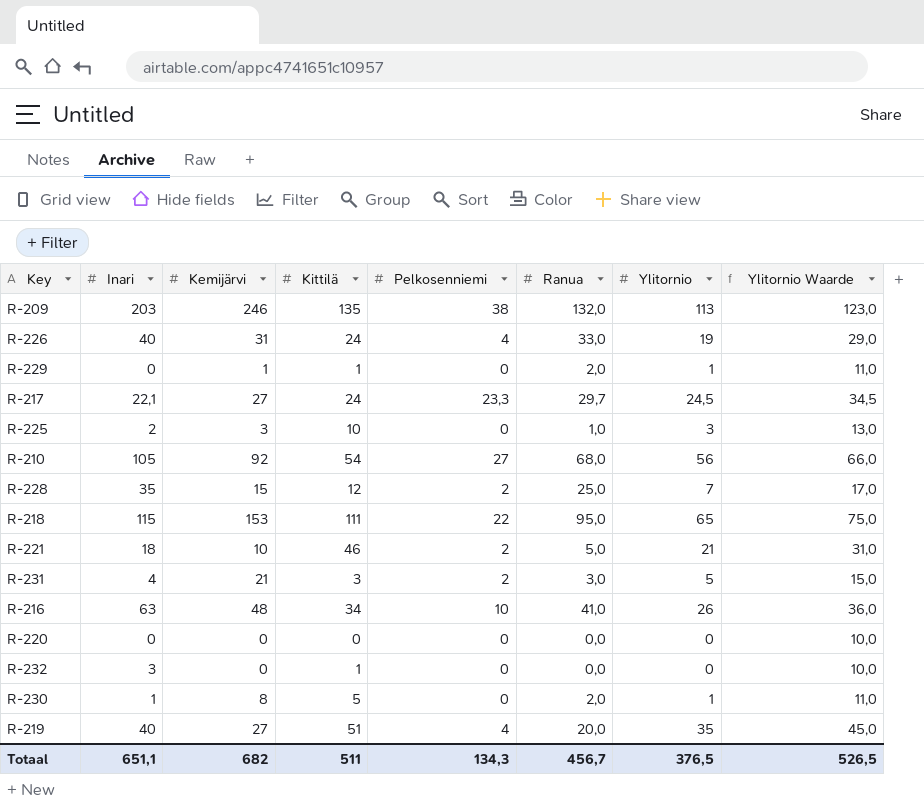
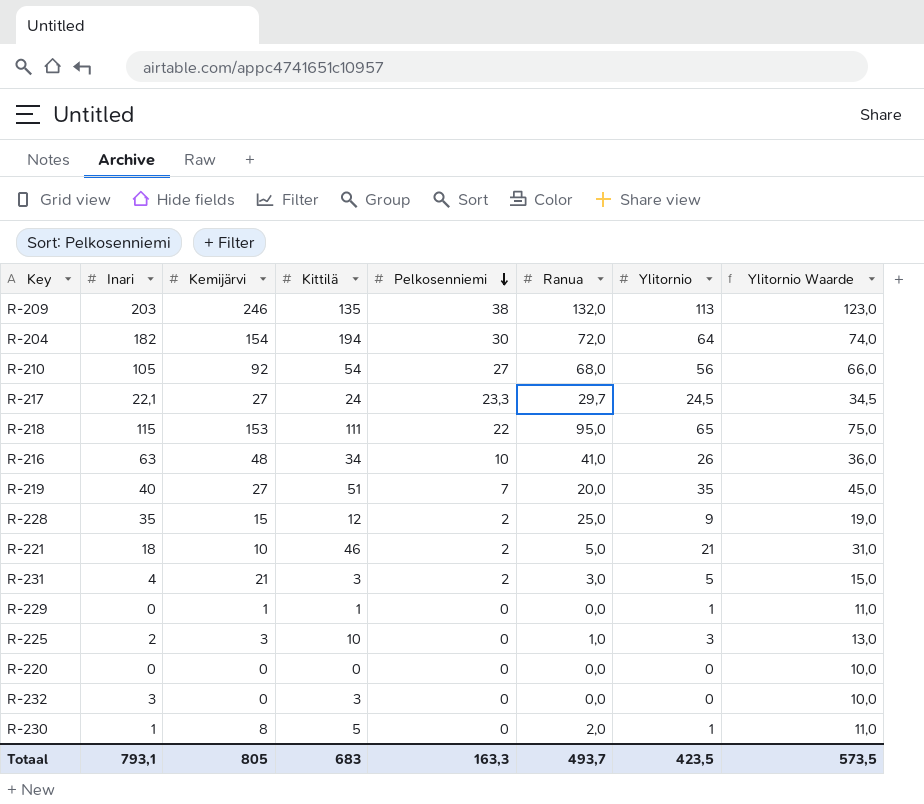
row order: none -> Pelkosenniemi descending
row R-226: 40 | 31 | 24 | 4 | 33,0 | 19 | 29,0 -> none
row R-204: none -> 182 | 154 | 194 | 30 | 72,0 | 64 | 74,0
R-219 | Pelkosenniemi: 4 -> 7
R-228 | Ylitornio: 7 -> 9
R-228 | Ylitornio Waarde: 17,0 -> 19,0
R-229 | Ranua: 2,0 -> 0,0
R-232 | Kittilä: 1 -> 3
Totaal | Inari: 651,1 -> 793,1
Totaal | Kemijärvi: 682 -> 805
Totaal | Kittilä: 511 -> 683
Totaal | Pelkosenniemi: 134,3 -> 163,3
Totaal | Ranua: 456,7 -> 493,7
Totaal | Ylitornio: 376,5 -> 423,5
Totaal | Ylitornio Waarde: 526,5 -> 573,5

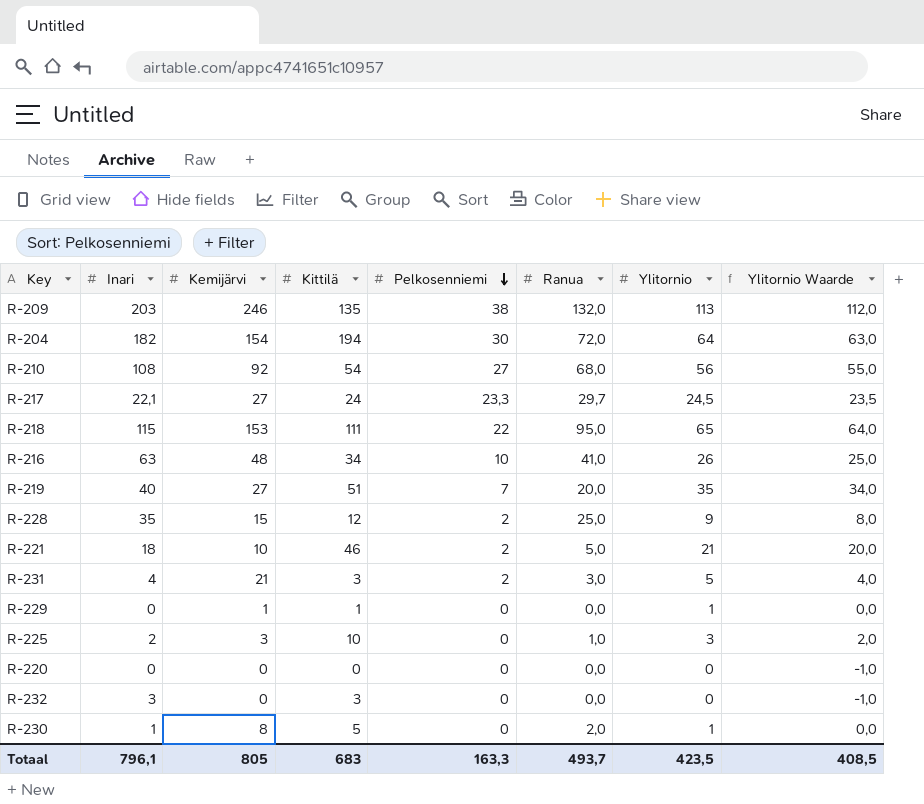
column Ylitornio Waarde | formula: [Ylitornio] + 10 -> [Ylitornio] - 1
R-210 | Inari: 105 -> 108
Totaal | Inari: 793,1 -> 796,1
Totaal | Ylitornio Waarde: 573,5 -> 408,5

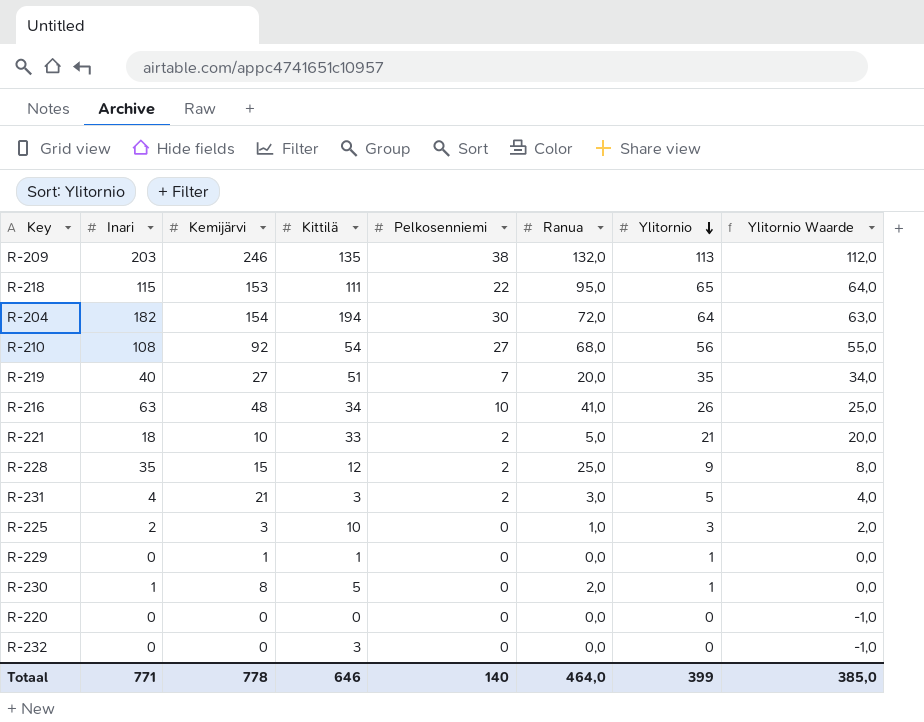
row order: Pelkosenniemi descending -> Ylitornio descending
row R-217: 22,1 | 27 | 24 | 23,3 | 29,7 | 24,5 | 23,5 -> none
R-221 | Kittilä: 46 -> 33
R-232 | Inari: 3 -> 0
Totaal | Inari: 796,1 -> 771
Totaal | Kemijärvi: 805 -> 778
Totaal | Kittilä: 683 -> 646
Totaal | Pelkosenniemi: 163,3 -> 140
Totaal | Ranua: 493,7 -> 464,0
Totaal | Ylitornio: 423,5 -> 399
Totaal | Ylitornio Waarde: 408,5 -> 385,0

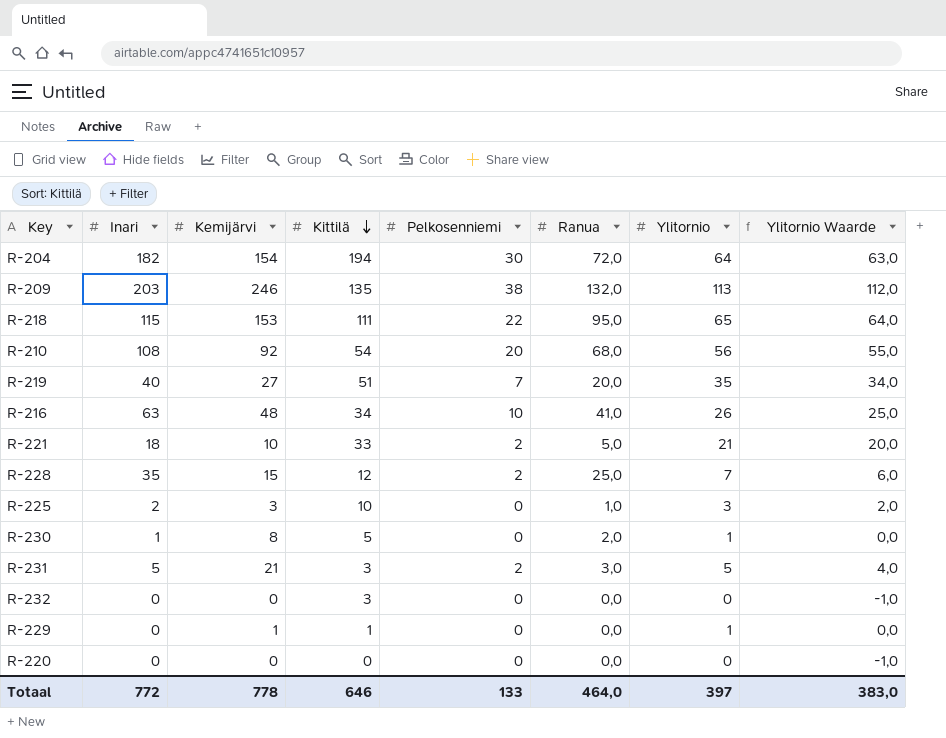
row order: Ylitornio descending -> Kittilä descending
R-210 | Pelkosenniemi: 27 -> 20
R-228 | Ylitornio: 9 -> 7
R-228 | Ylitornio Waarde: 8,0 -> 6,0
R-231 | Inari: 4 -> 5
Totaal | Inari: 771 -> 772
Totaal | Pelkosenniemi: 140 -> 133
Totaal | Ylitornio: 399 -> 397
Totaal | Ylitornio Waarde: 385,0 -> 383,0

